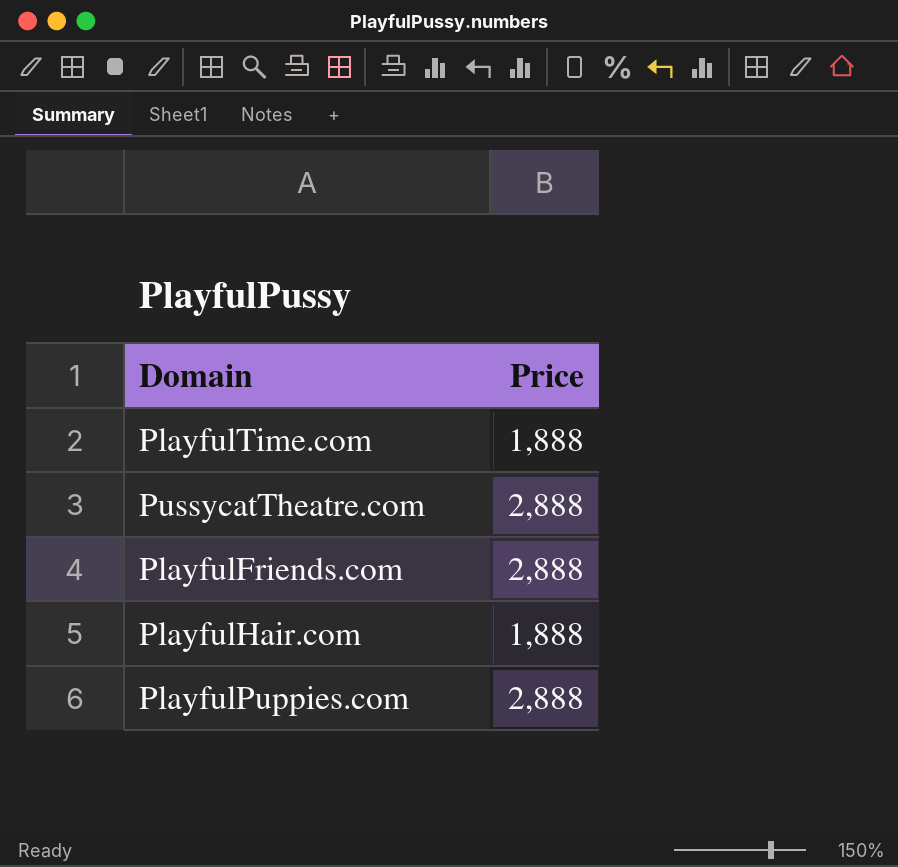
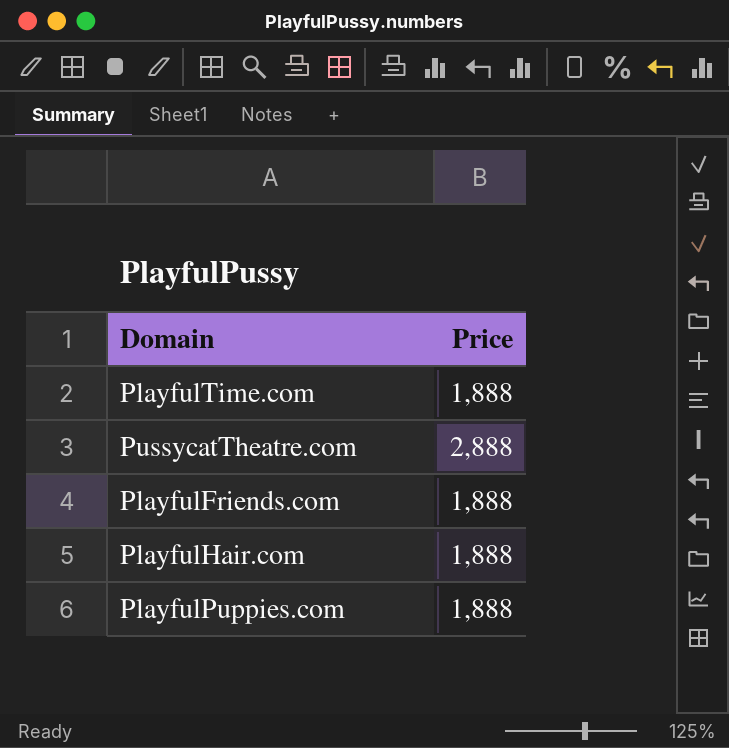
PlayfulFriends.com | Price: 2,888 -> 1,888
PlayfulPuppies.com | Price: 2,888 -> 1,888

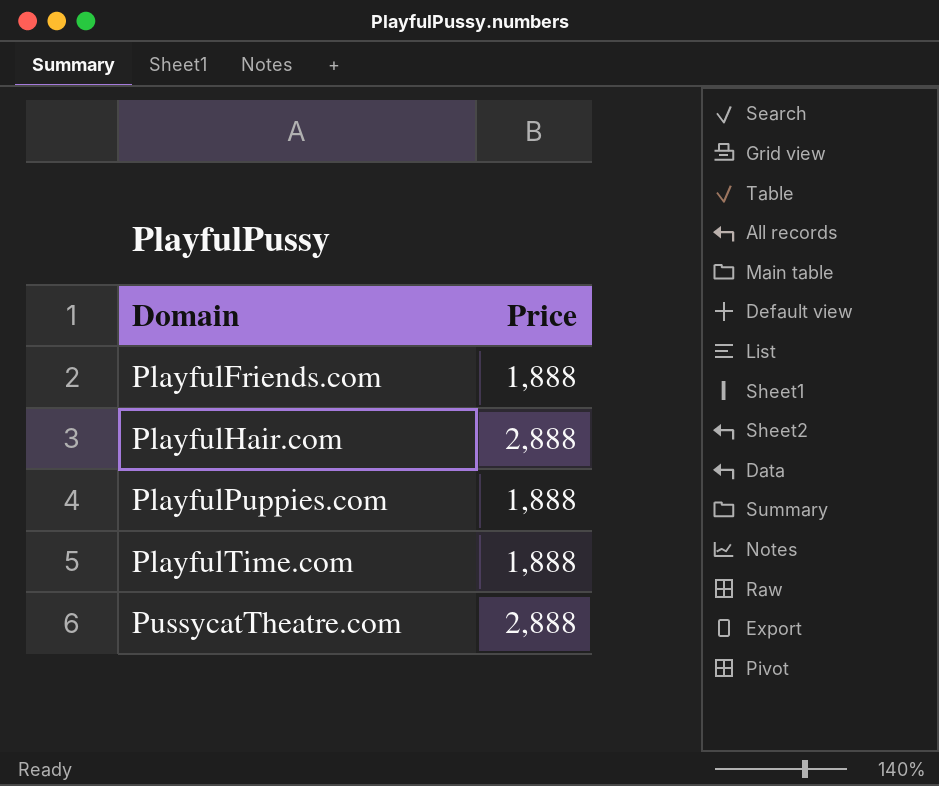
row order: none -> Domain ascending
PlayfulHair.com | Price: 1,888 -> 2,888

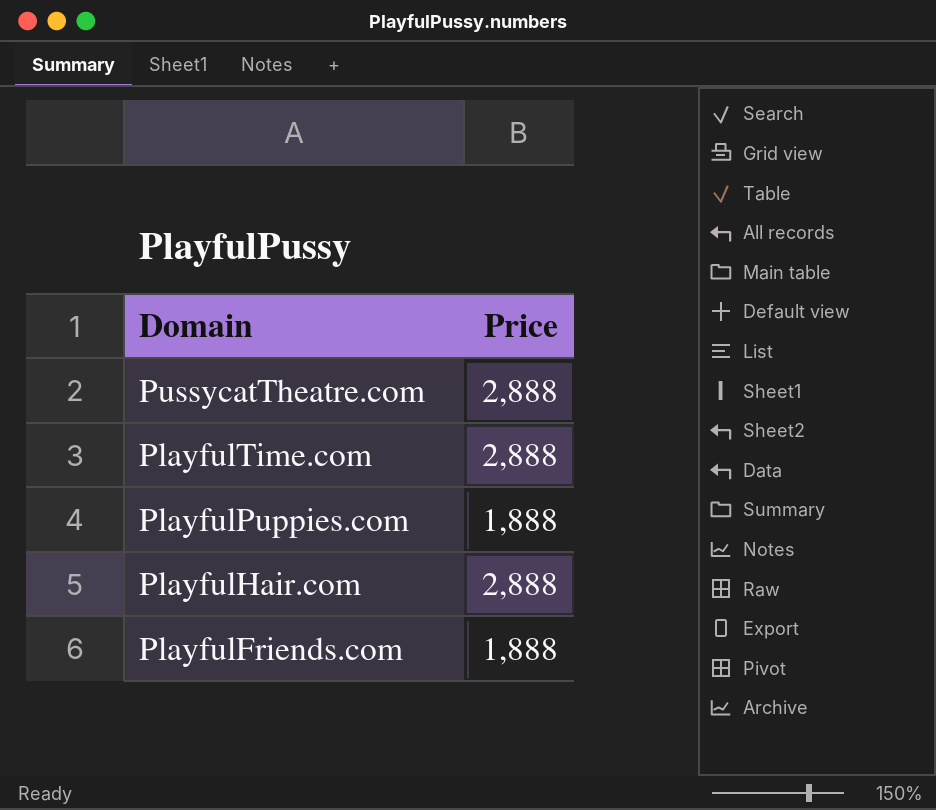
row order: Domain ascending -> Domain descending
PlayfulTime.com | Price: 1,888 -> 2,888

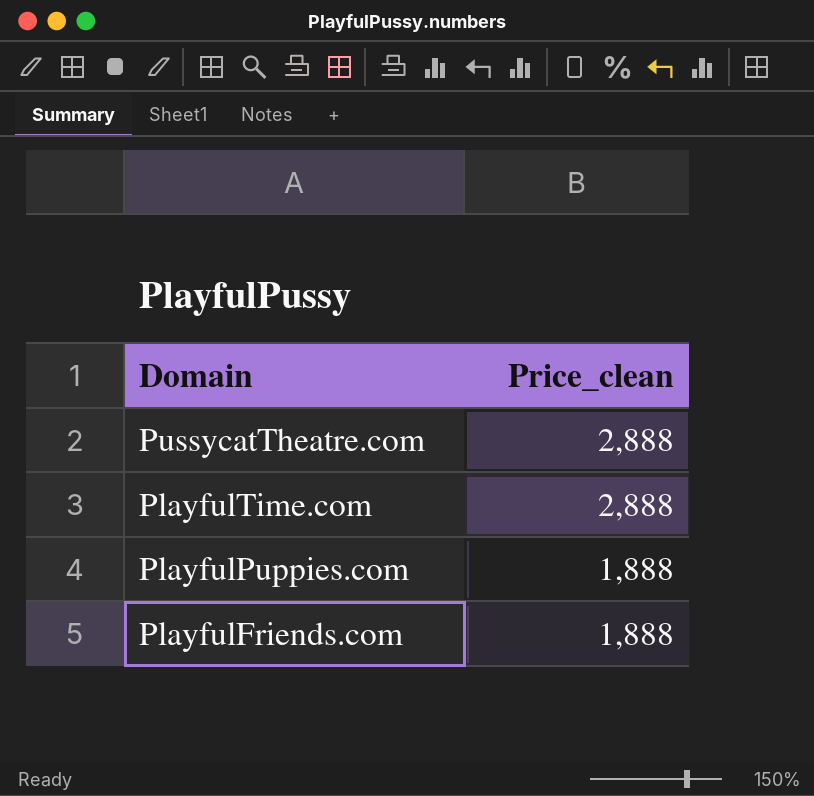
column name: Price -> Price_clean
row PlayfulHair.com: 2,888 -> none

